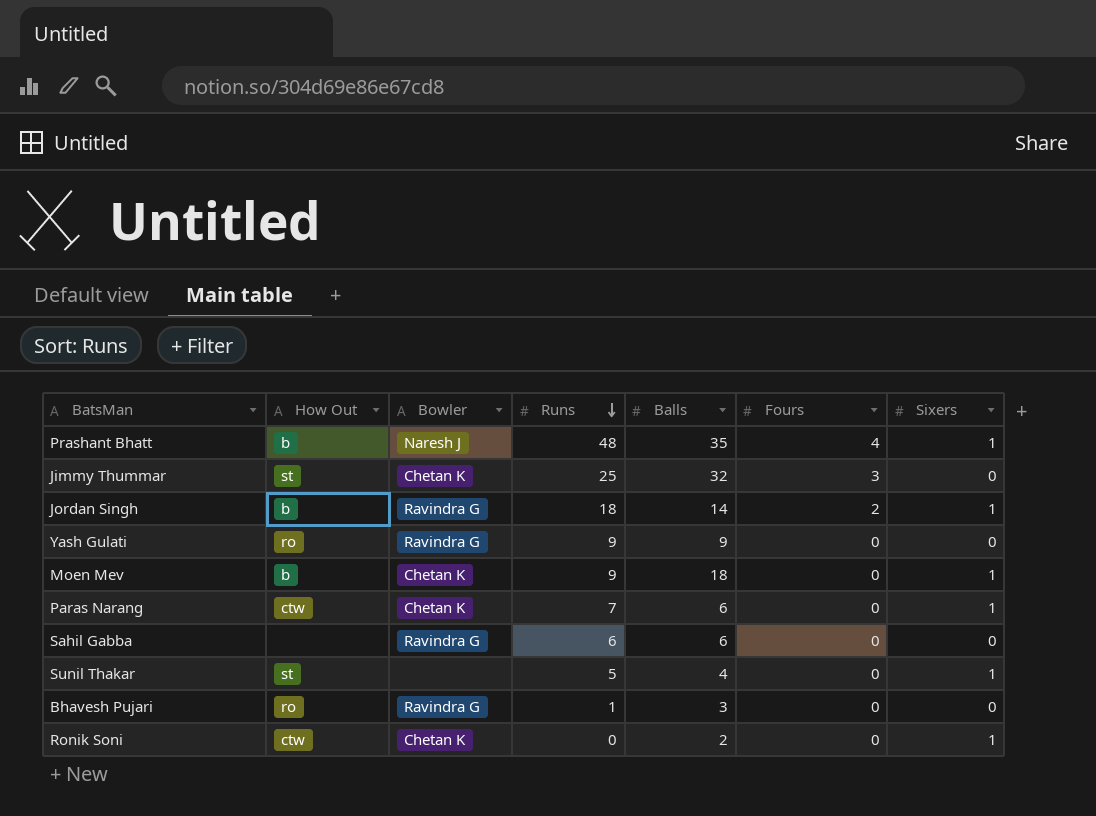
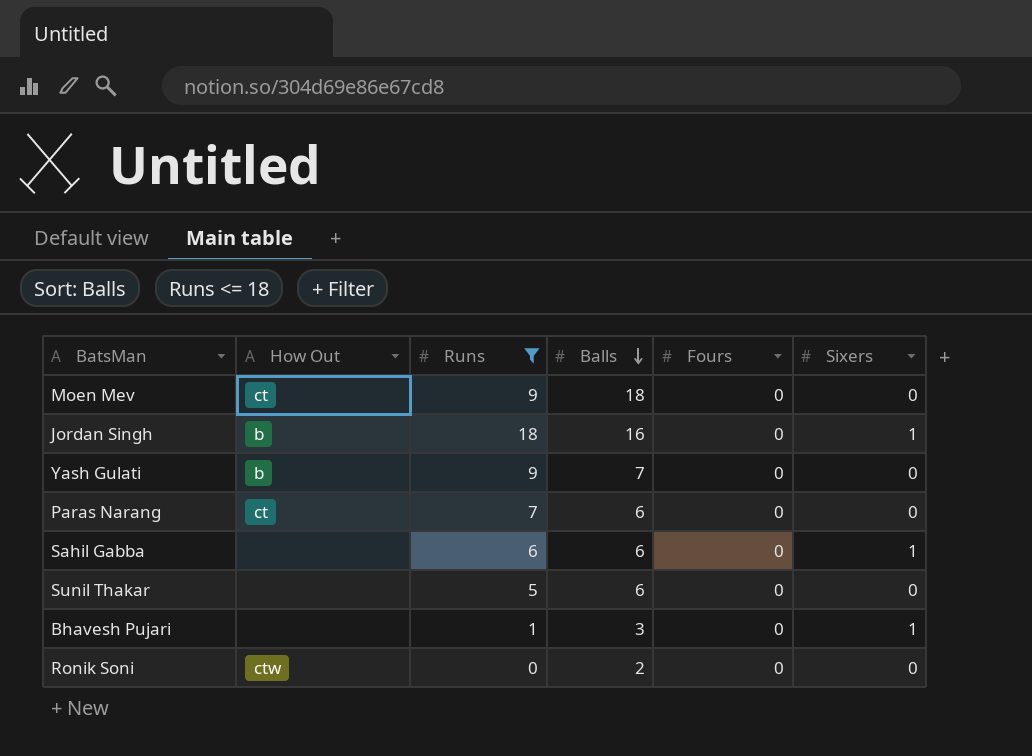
filter: none -> Runs <= 18
row order: Runs descending -> Balls descending
column Bowler | position: 3 -> none
Moen Mev | How Out: b -> ct
Moen Mev | Sixers: 1 -> 0
Jordan Singh | Balls: 14 -> 16
Jordan Singh | Fours: 2 -> 0
Yash Gulati | How Out: ro -> b
Yash Gulati | Balls: 9 -> 7
Paras Narang | How Out: ctw -> ct
Paras Narang | Sixers: 1 -> 0
Sahil Gabba | Sixers: 0 -> 1
Sunil Thakar | How Out: st -> none
Sunil Thakar | Balls: 4 -> 6
Sunil Thakar | Sixers: 1 -> 0
Bhavesh Pujari | How Out: ro -> none
Bhavesh Pujari | Sixers: 0 -> 1
Ronik Soni | Sixers: 1 -> 0

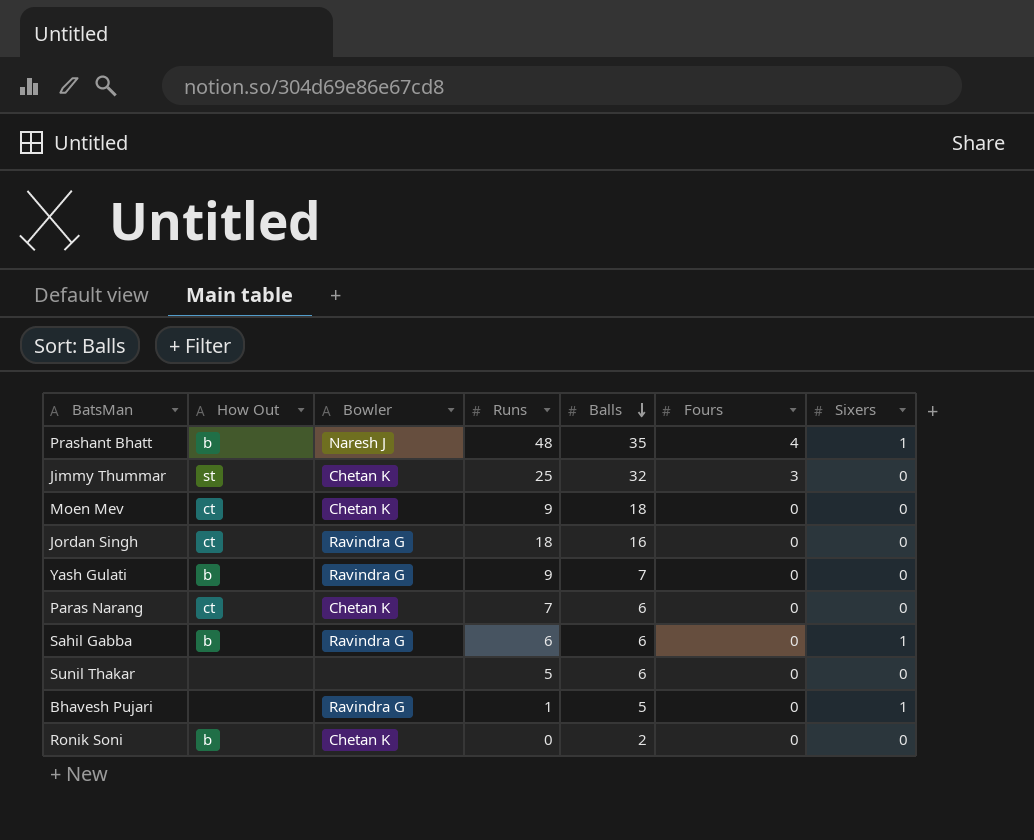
filter: Runs <= 18 -> none
column Bowler | position: none -> 3
Jordan Singh | How Out: b -> ct
Jordan Singh | Sixers: 1 -> 0
Sahil Gabba | How Out: none -> b
Bhavesh Pujari | Balls: 3 -> 5
Ronik Soni | How Out: ctw -> b

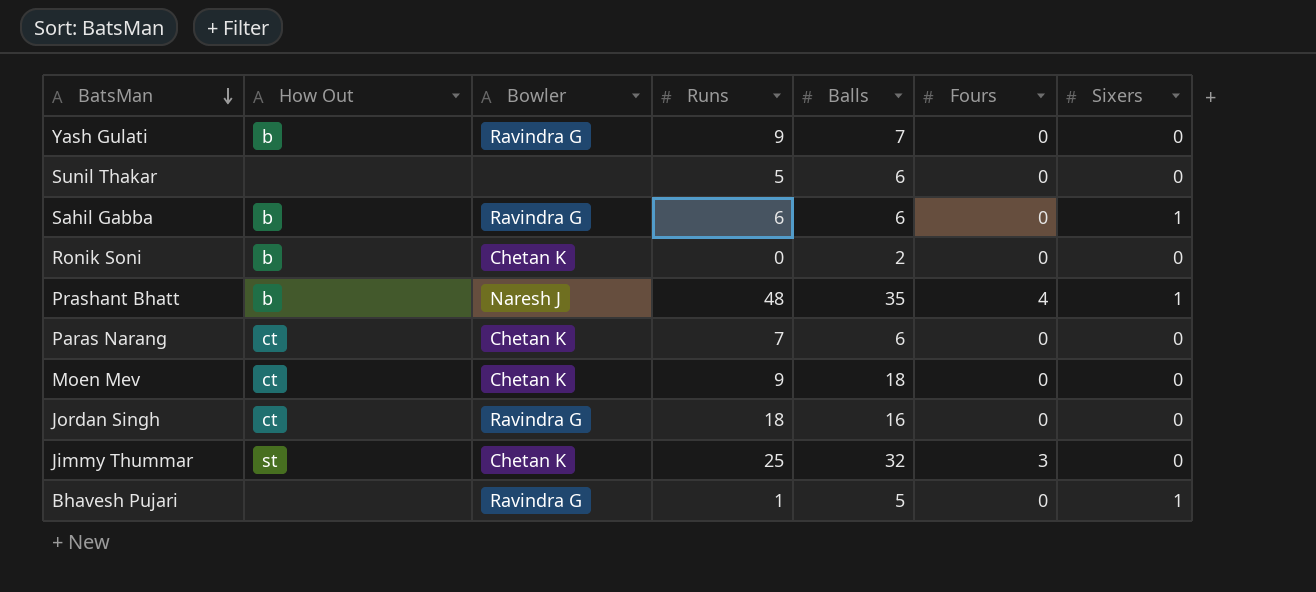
row order: Balls descending -> BatsMan descending

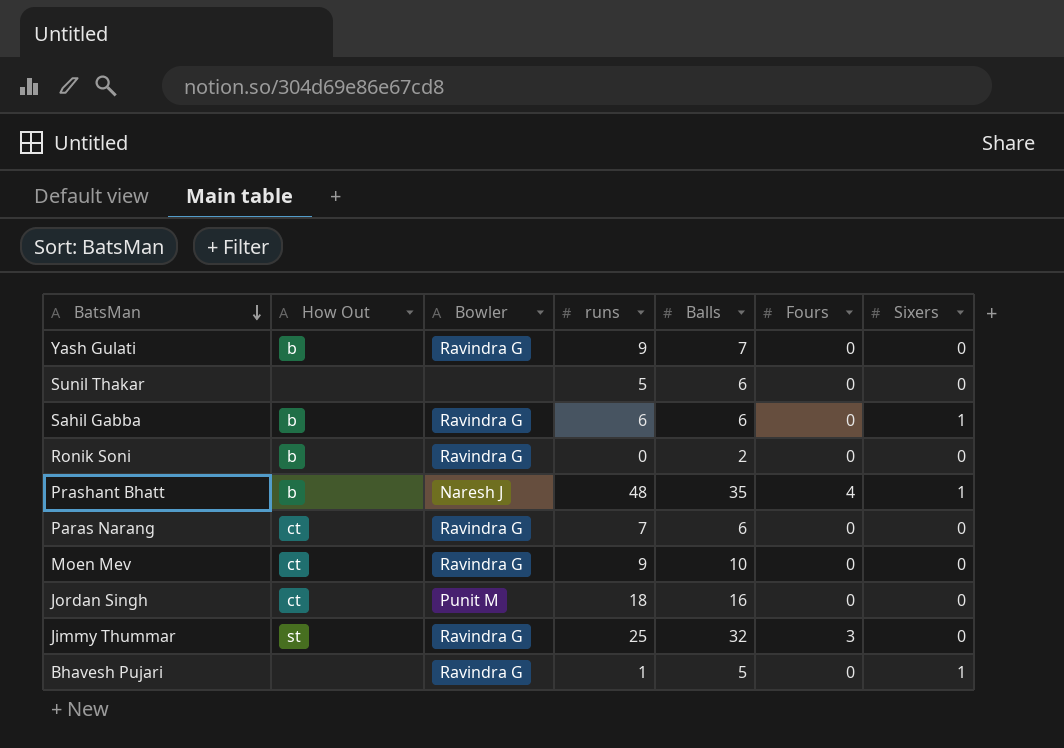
column name: Runs -> runs
Ronik Soni | Bowler: Chetan K -> Ravindra G
Paras Narang | Bowler: Chetan K -> Ravindra G
Moen Mev | Bowler: Chetan K -> Ravindra G
Moen Mev | Balls: 18 -> 10
Jordan Singh | Bowler: Ravindra G -> Punit M
Jimmy Thummar | Bowler: Chetan K -> Ravindra G

